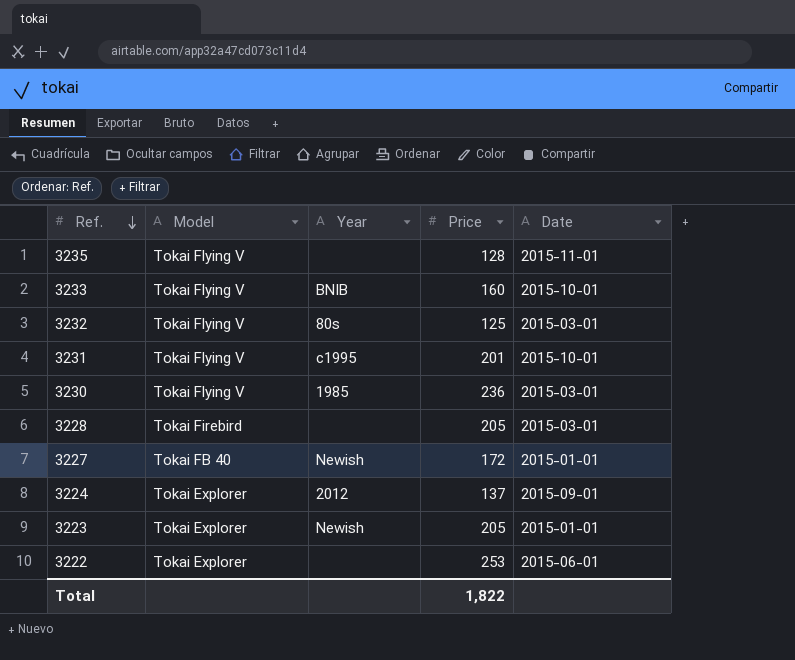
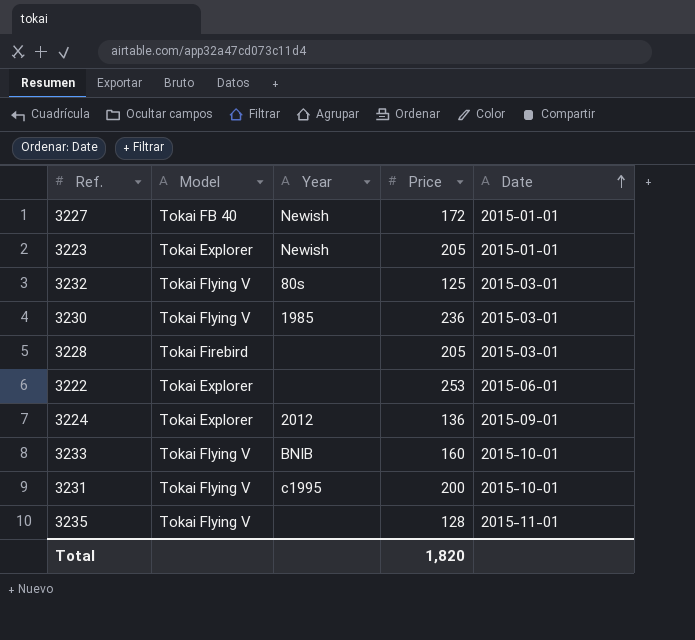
row order: Ref. descending -> Date ascending
3224 | Price: 137 -> 136
3231 | Price: 201 -> 200
Total | Price: 1,822 -> 1,820

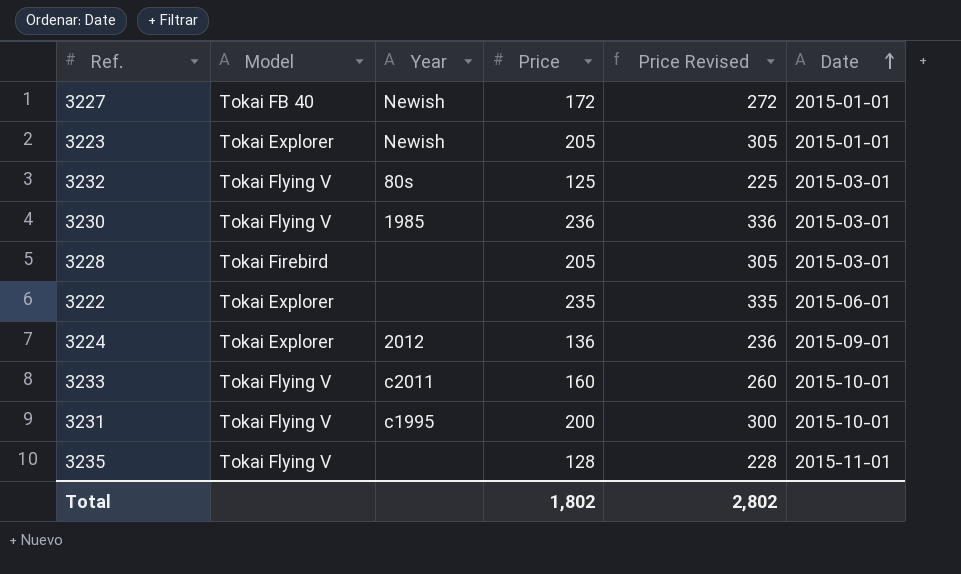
column Price Revised | formula: none -> [Price] + 100
3222 | Price: 253 -> 235
3233 | Year: BNIB -> c2011
Total | Price: 1,820 -> 1,802

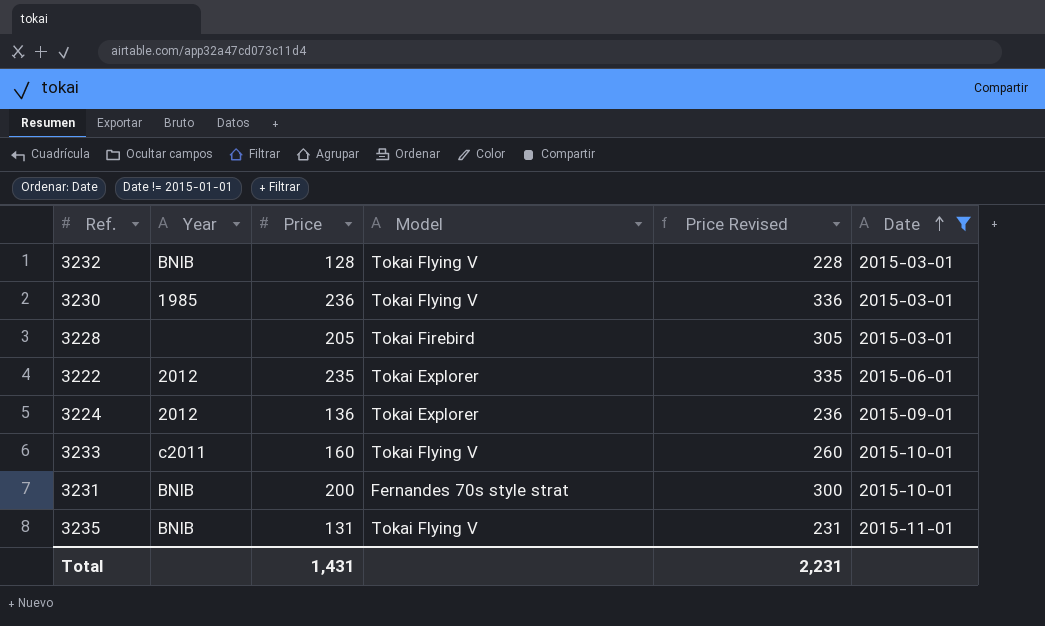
filter: none -> Date != 2015-01-01
column Model | position: 2 -> 4
3232 | Year: 80s -> BNIB
3232 | Price: 125 -> 128
3232 | Price Revised: 225 -> 228
3222 | Year: none -> 2012
3231 | Year: c1995 -> BNIB
3231 | Model: Tokai Flying V -> Fernandes 70s style strat
3235 | Year: none -> BNIB
3235 | Price: 128 -> 131
3235 | Price Revised: 228 -> 231
Total | Price: 1,802 -> 1,431
Total | Price Revised: 2,802 -> 2,231

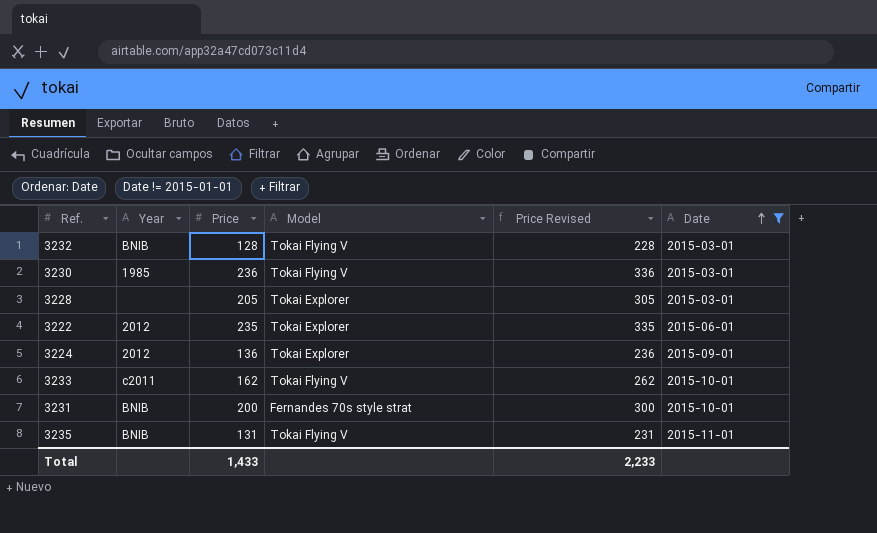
3228 | Model: Tokai Firebird -> Tokai Explorer
3233 | Price: 160 -> 162
3233 | Price Revised: 260 -> 262
Total | Price: 1,431 -> 1,433
Total | Price Revised: 2,231 -> 2,233

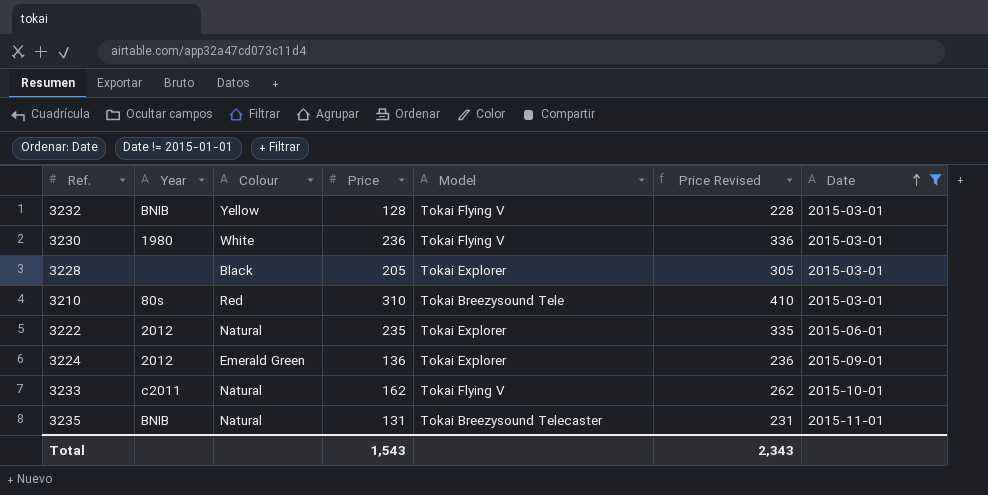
column Colour | position: none -> 3
row 3231: BNIB | 200 | Fernandes 70s style strat | 300 | 2015-10-01 -> none
3230 | Year: 1985 -> 1980
row 3210: none -> 80s | Red | 310 | Tokai Breezysound Tele | 410 | 2015-03-01
3235 | Model: Tokai Flying V -> Tokai Breezysound Telecaster
Total | Price: 1,433 -> 1,543
Total | Price Revised: 2,233 -> 2,343

